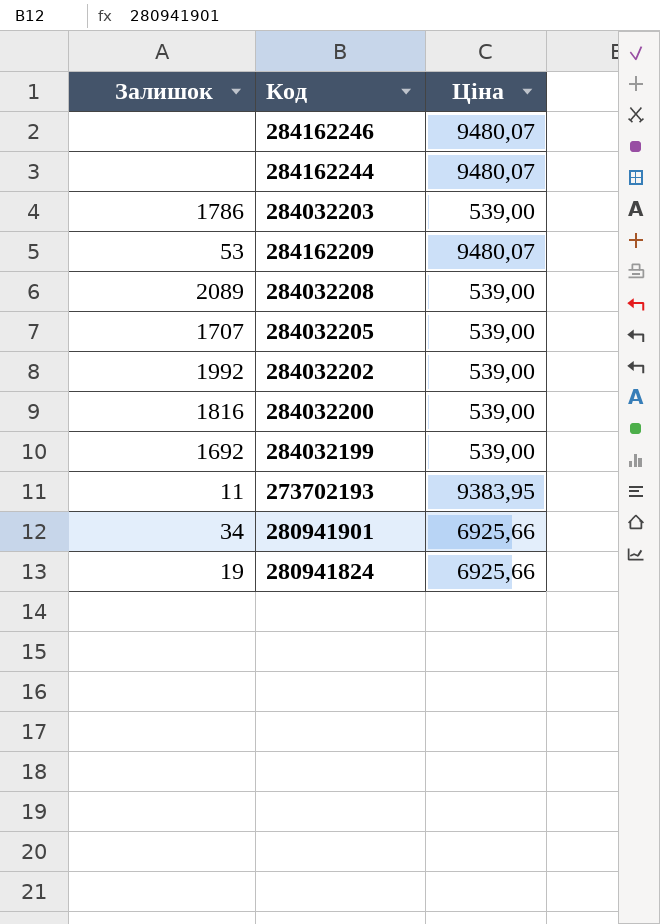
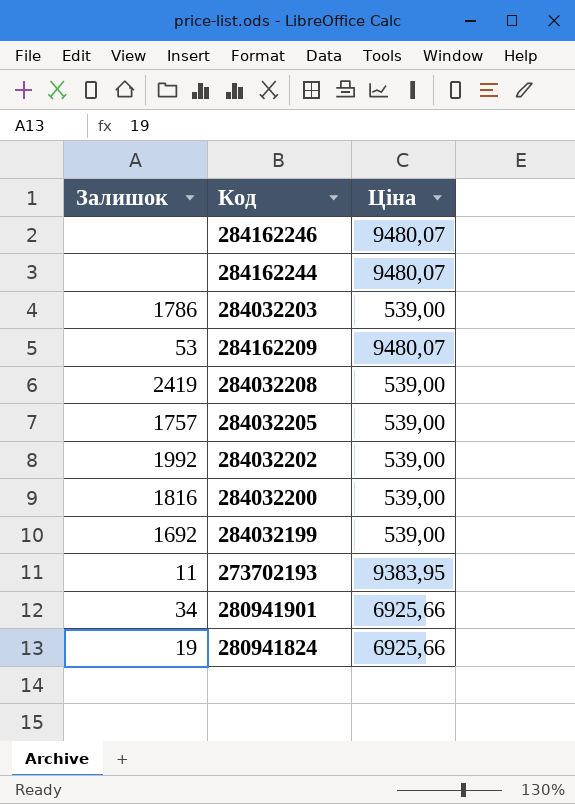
284032208 | Залишок: 2089 -> 2419
284032205 | Залишок: 1707 -> 1757

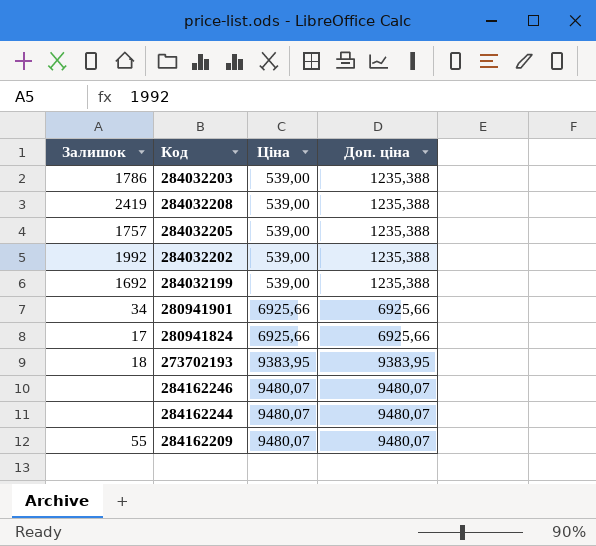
row order: none -> Ціна ascending
column Доп. ціна | position: none -> 4
row 284032200: 1816 | 539,00 -> none
280941824 | Залишок: 19 -> 17
273702193 | Залишок: 11 -> 18
284162209 | Залишок: 53 -> 55

